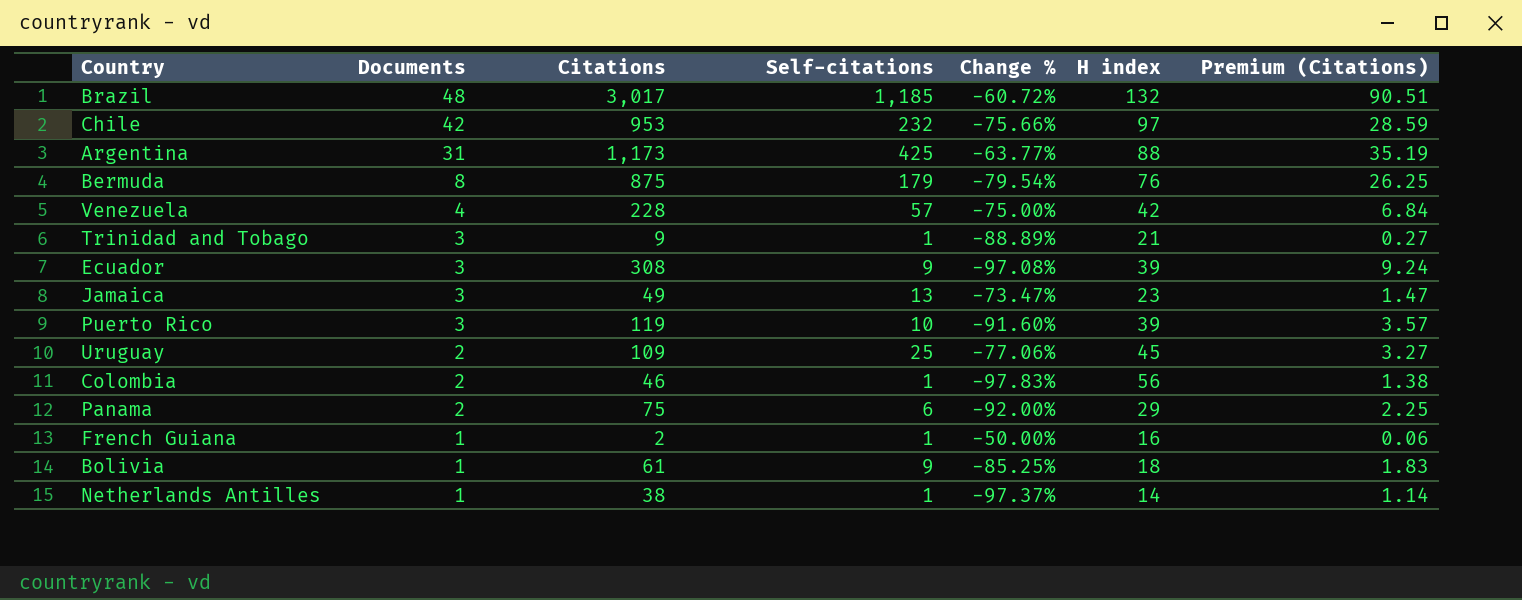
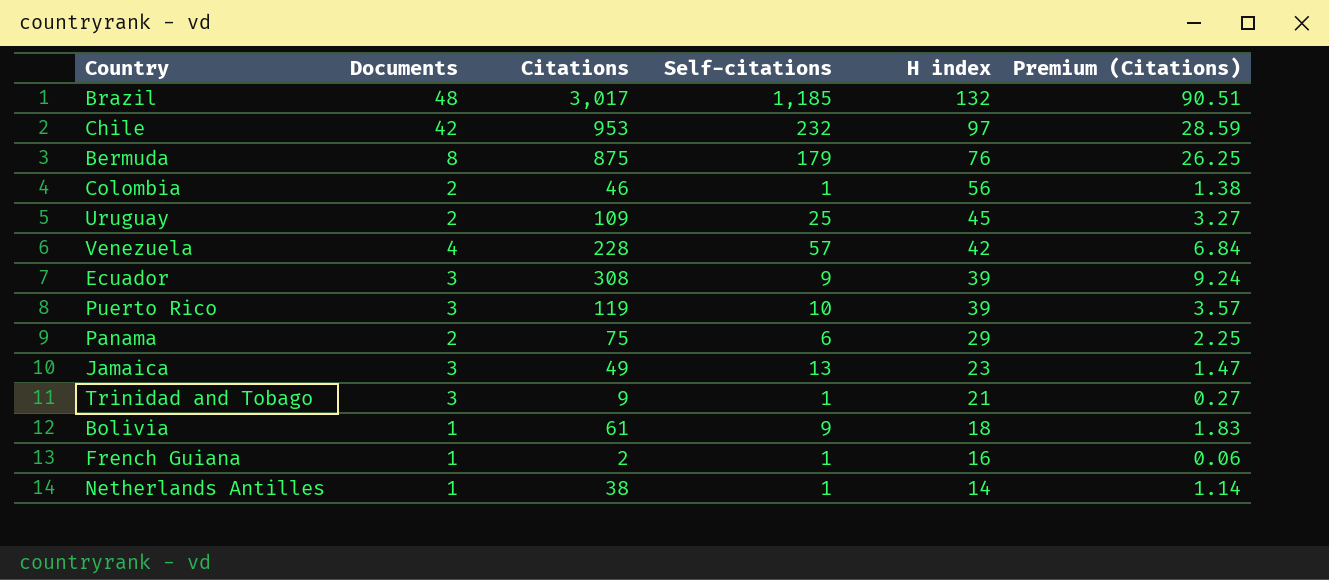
row order: Documents descending -> H index descending
column Change % | formula: ([Self-citations] - [Citations]) / [Citations] -> none
row Argentina: 31 | 1,173 | 425 | -63.77% | 88 | 35.19 -> none

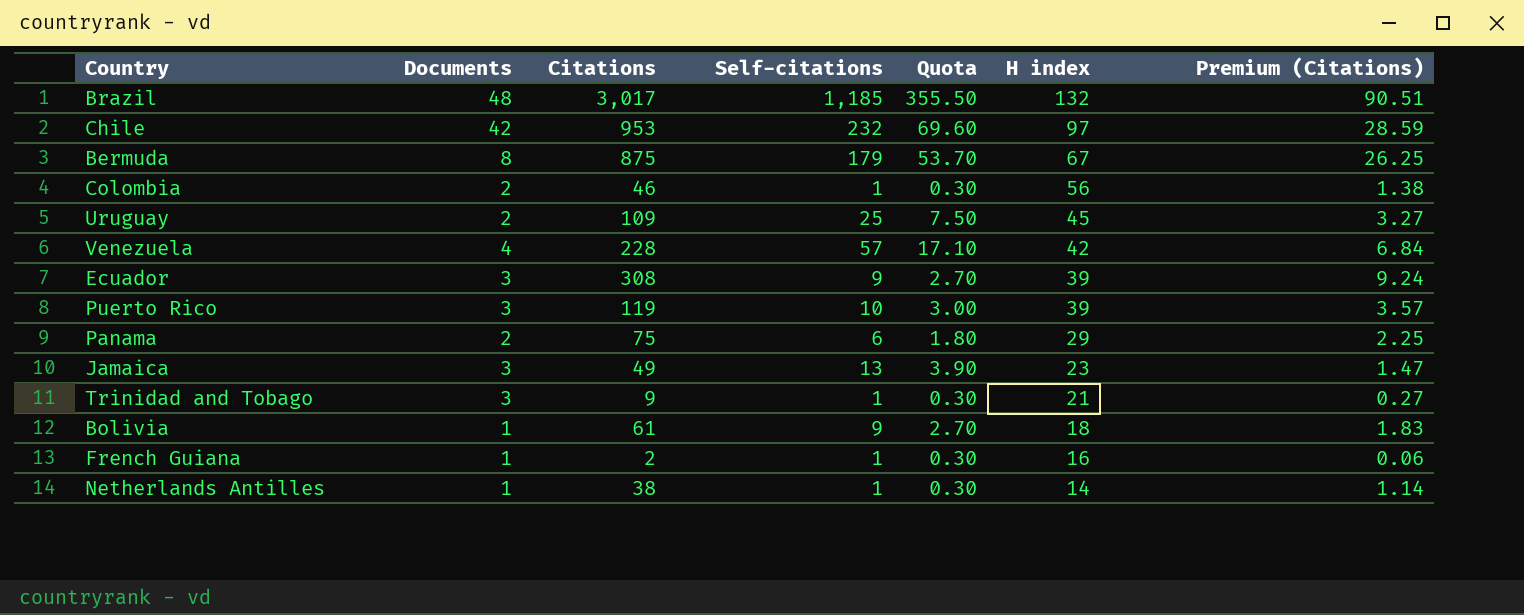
column Quota | formula: none -> [Self-citations] * 0.3
Bermuda | H index: 76 -> 67

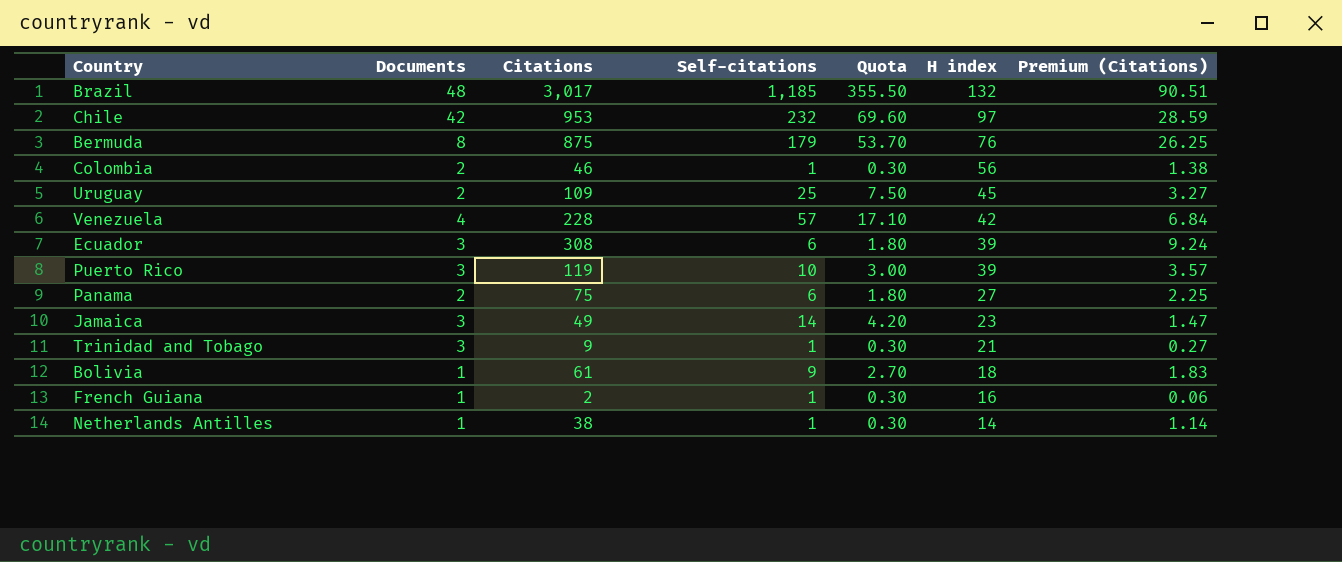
Bermuda | H index: 67 -> 76
Ecuador | Self-citations: 9 -> 6
Ecuador | Quota: 2.70 -> 1.80
Panama | H index: 29 -> 27
Jamaica | Self-citations: 13 -> 14
Jamaica | Quota: 3.90 -> 4.20

